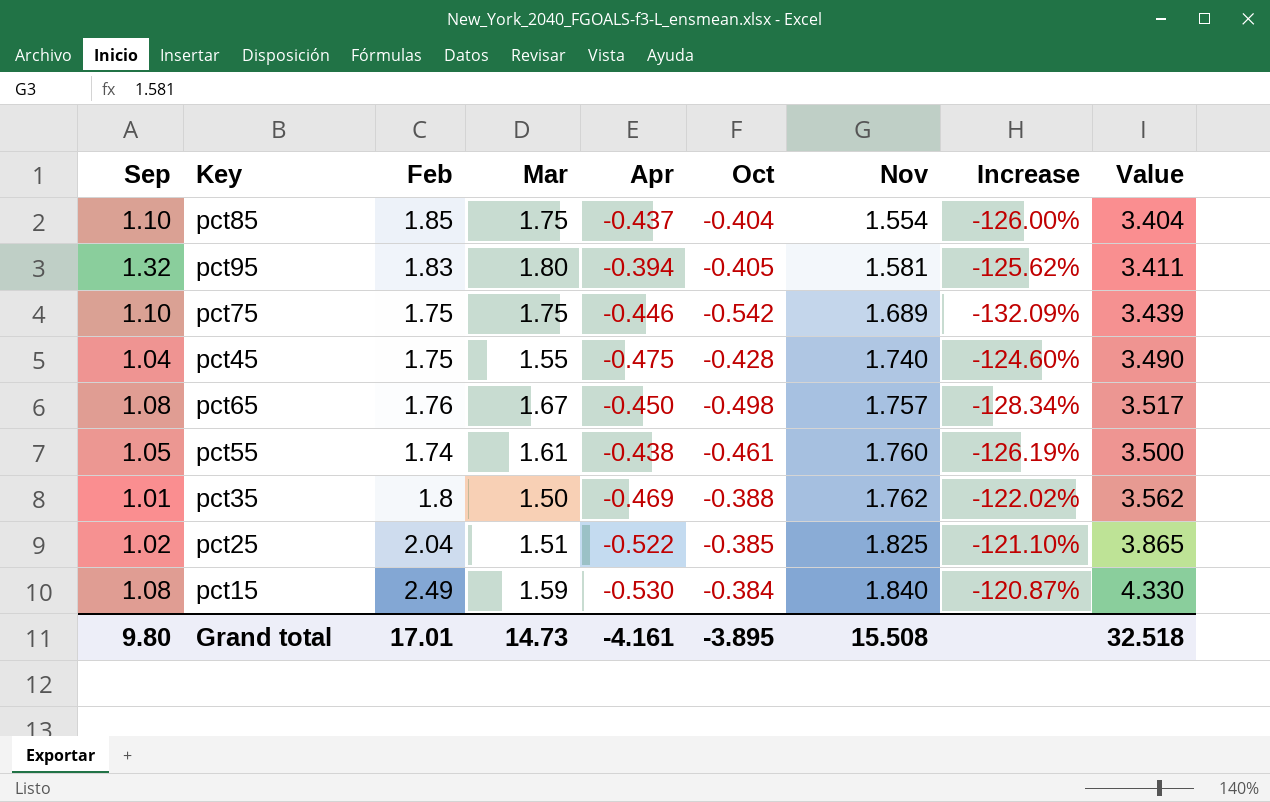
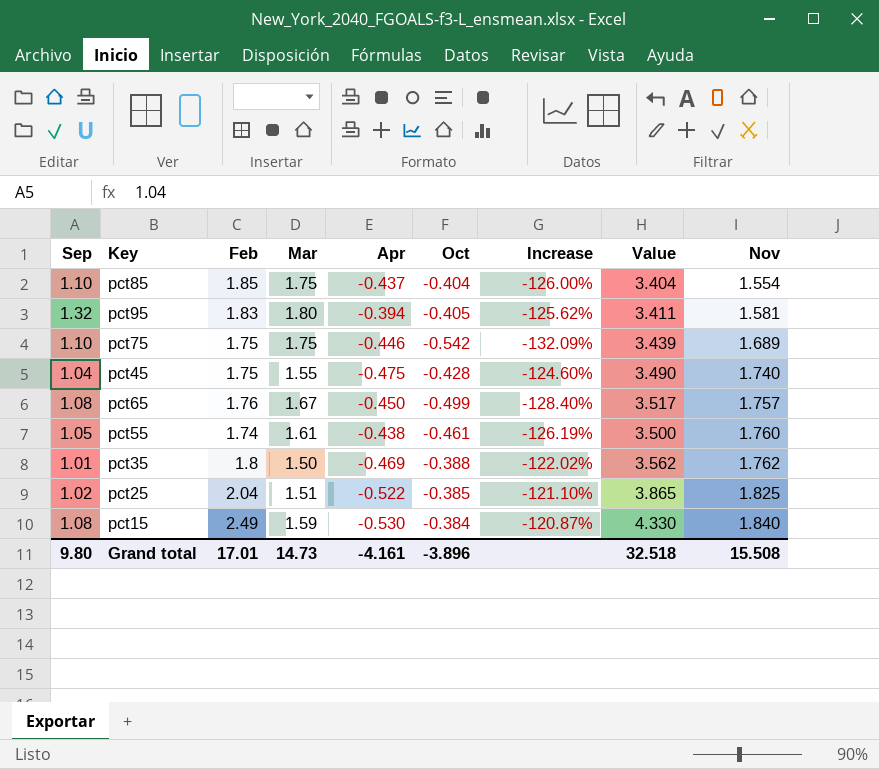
column Nov | position: 7 -> 9
pct65 | Oct: -0.498 -> -0.499
pct65 | Increase: -128.34% -> -128.40%
Grand total | Oct: -3.895 -> -3.896

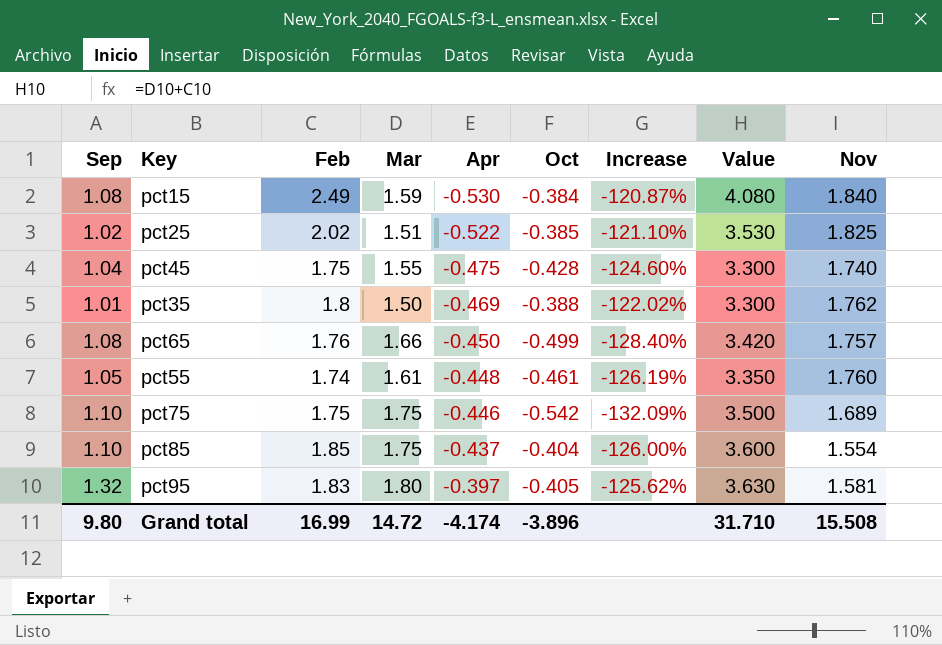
row order: Nov ascending -> Apr ascending
column Value | formula: [Feb] + [Nov] -> [Feb] + [Mar]
pct25 | Feb: 2.04 -> 2.02
pct65 | Mar: 1.67 -> 1.66
pct55 | Apr: -0.438 -> -0.448
pct95 | Apr: -0.394 -> -0.397
Grand total | Feb: 17.01 -> 16.99
Grand total | Mar: 14.73 -> 14.72
Grand total | Apr: -4.161 -> -4.174
Grand total | Value: 32.518 -> 31.710

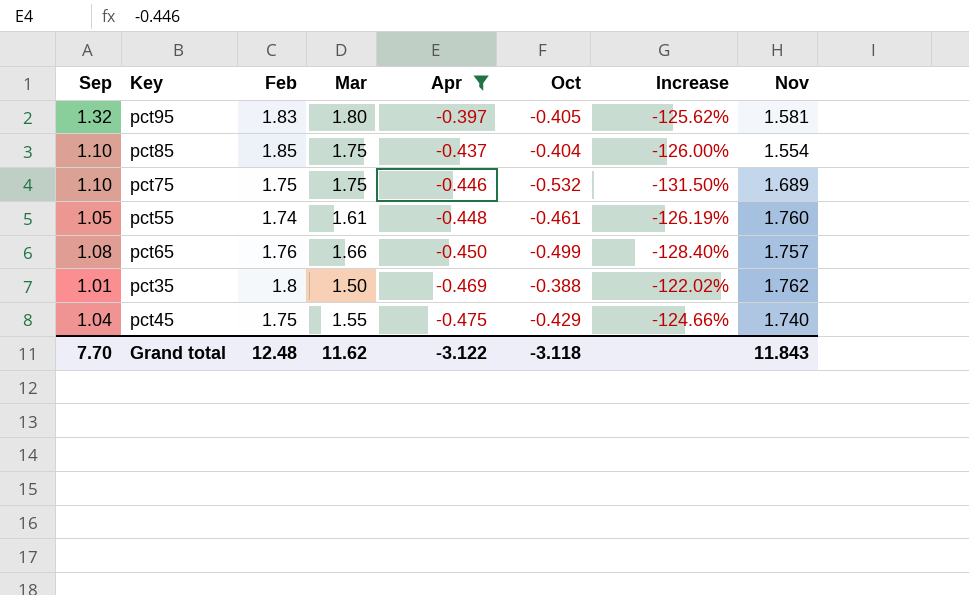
filter: none -> Apr >= -0.475
row order: Apr ascending -> Apr descending
column Value | formula: [Feb] + [Mar] -> none
pct75 | Oct: -0.542 -> -0.532
pct75 | Increase: -132.09% -> -131.50%
pct45 | Oct: -0.428 -> -0.429
pct45 | Increase: -124.60% -> -124.66%
Grand total | Sep: 9.80 -> 7.70
Grand total | Feb: 16.99 -> 12.48
Grand total | Mar: 14.72 -> 11.62
Grand total | Apr: -4.174 -> -3.122
Grand total | Oct: -3.896 -> -3.118
Grand total | Nov: 15.508 -> 11.843

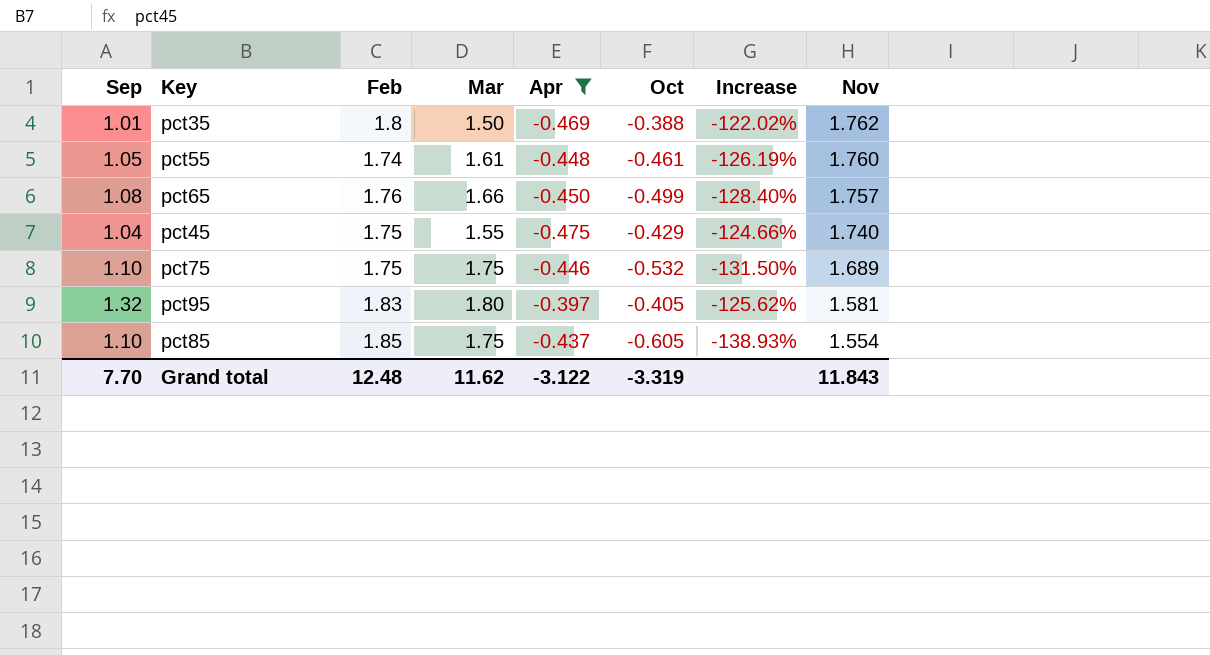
row order: Apr descending -> Nov descending
pct85 | Oct: -0.404 -> -0.605
pct85 | Increase: -126.00% -> -138.93%
Grand total | Oct: -3.118 -> -3.319

